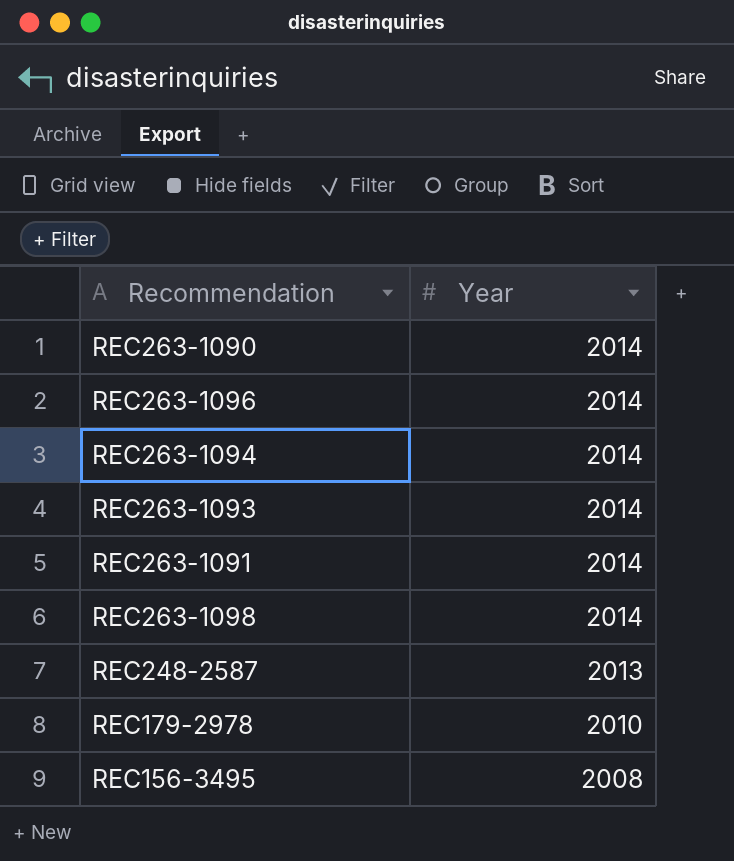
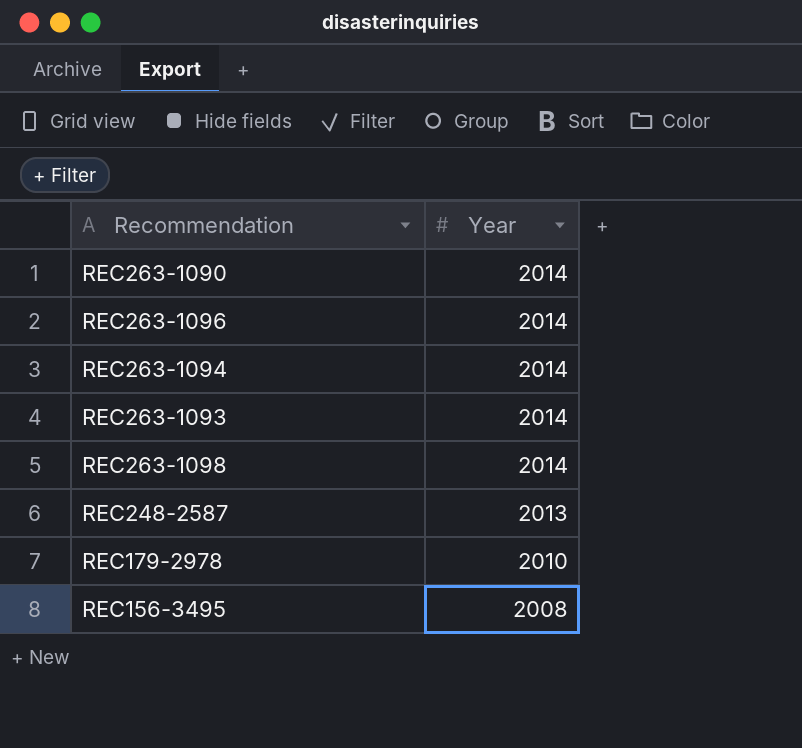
row REC263-1091: 2014 -> none

